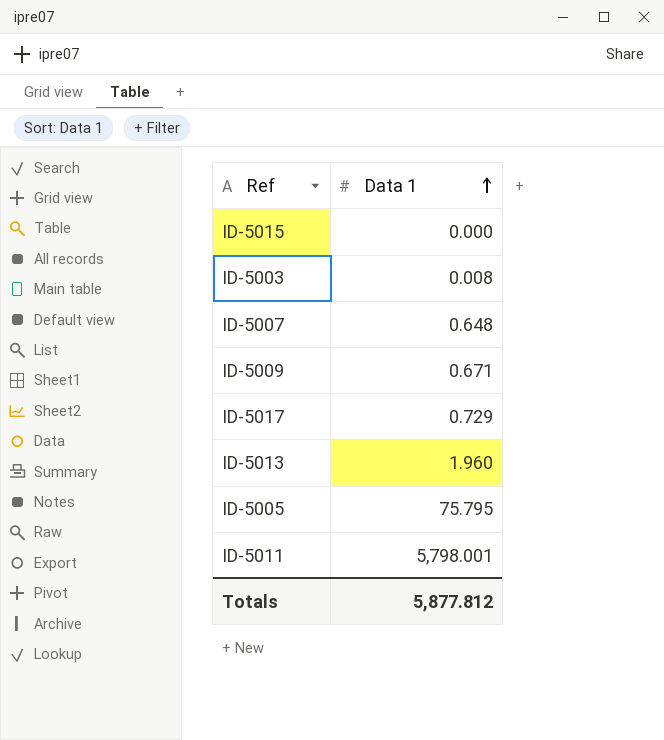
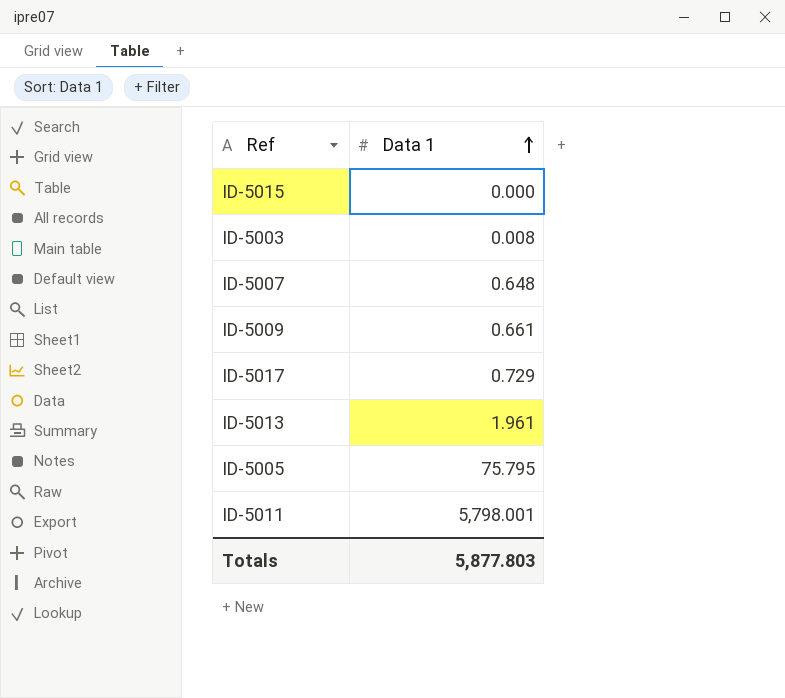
ID-5009 | Data 1: 0.671 -> 0.661
ID-5013 | Data 1: 1.960 -> 1.961
Totals | Data 1: 5,877.812 -> 5,877.803

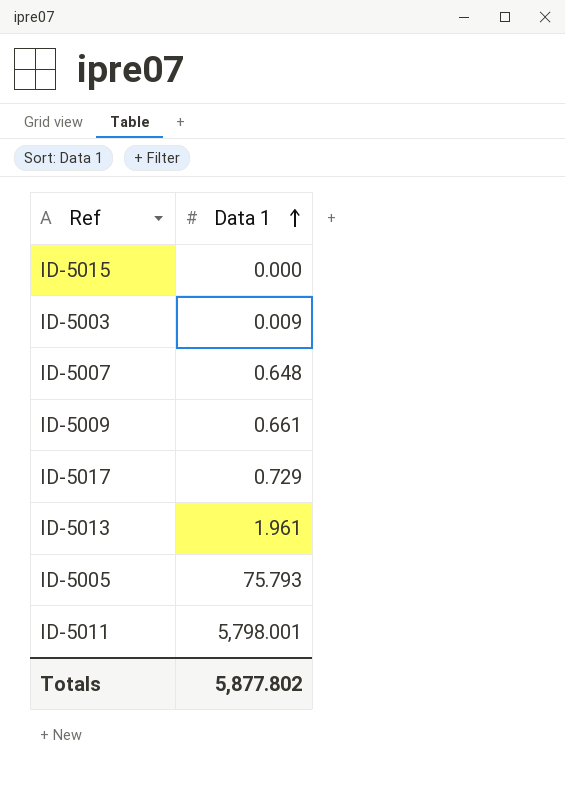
ID-5003 | Data 1: 0.008 -> 0.009
ID-5005 | Data 1: 75.795 -> 75.793
Totals | Data 1: 5,877.803 -> 5,877.802

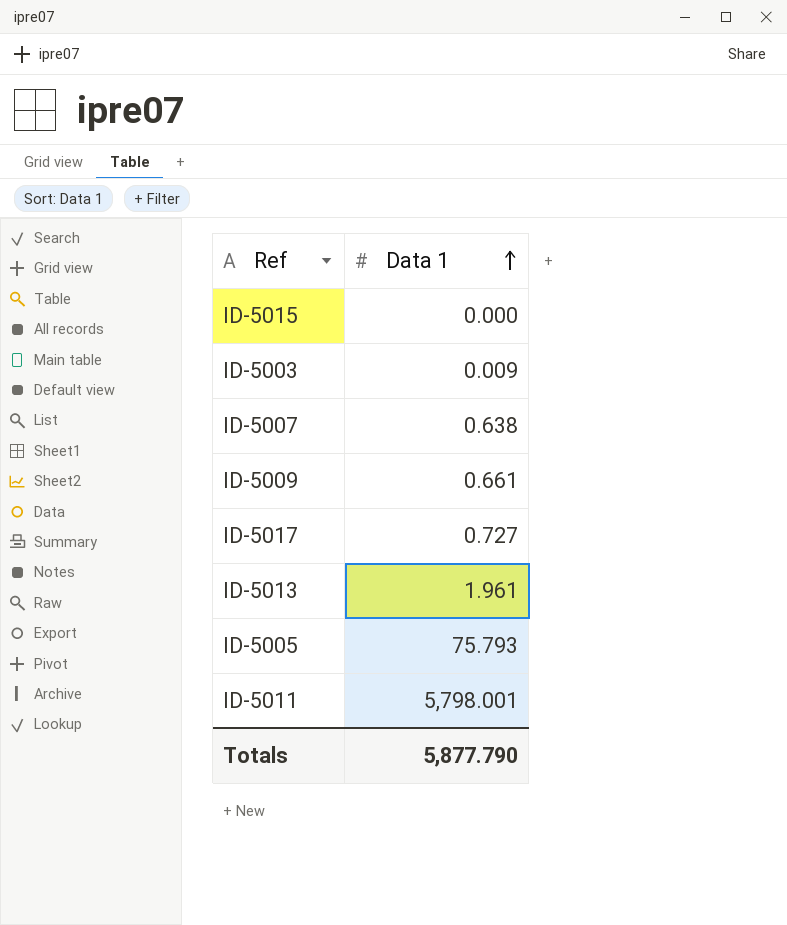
ID-5007 | Data 1: 0.648 -> 0.638
ID-5017 | Data 1: 0.729 -> 0.727
Totals | Data 1: 5,877.802 -> 5,877.790

